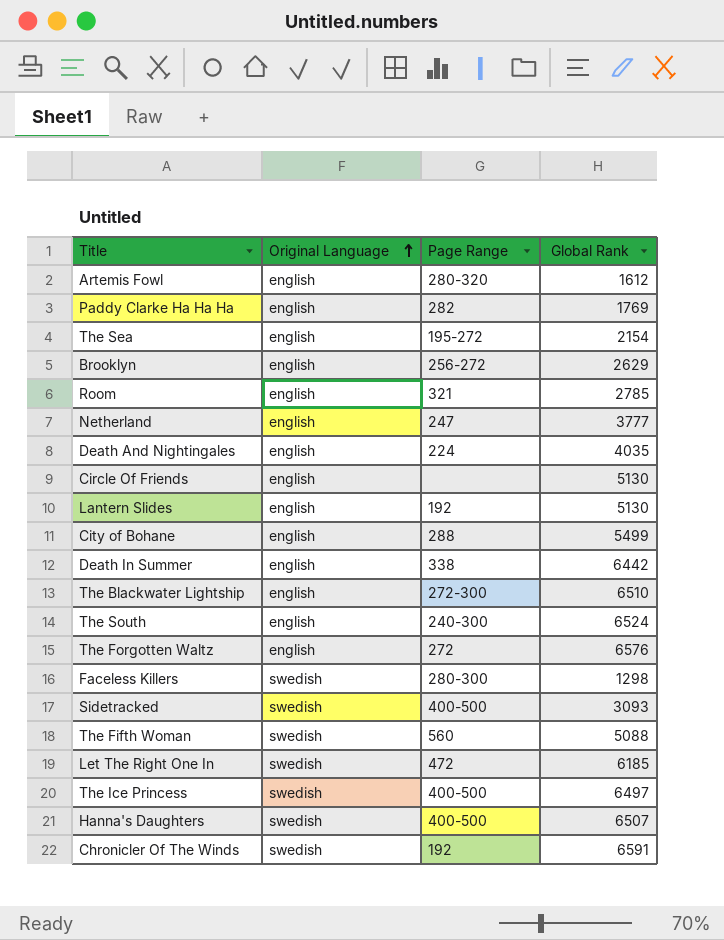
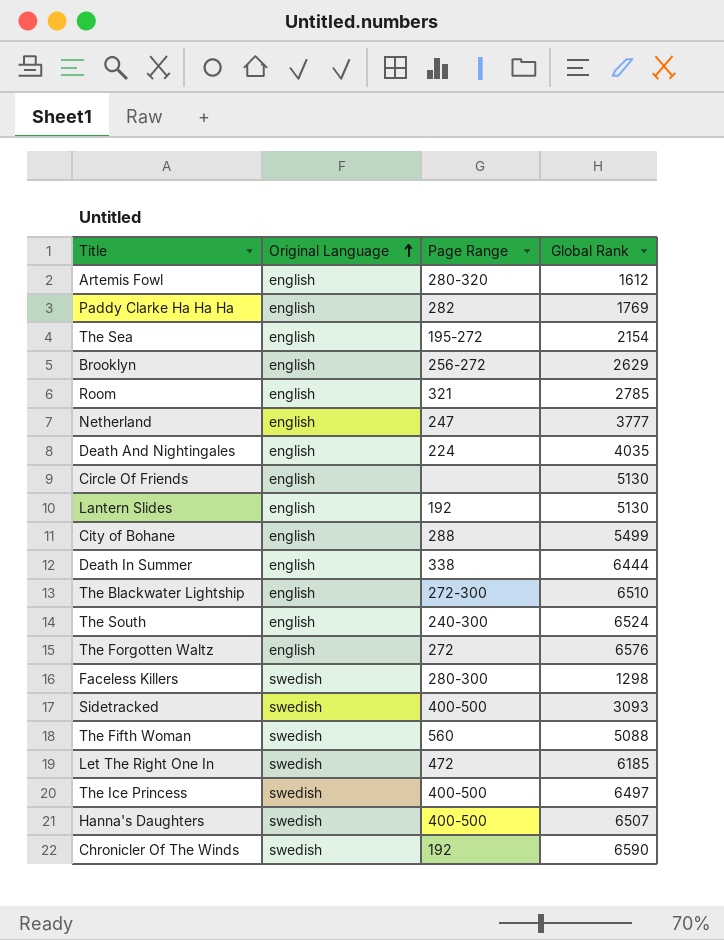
Death In Summer | Global Rank: 6442 -> 6444
Chronicler Of The Winds | Global Rank: 6591 -> 6590

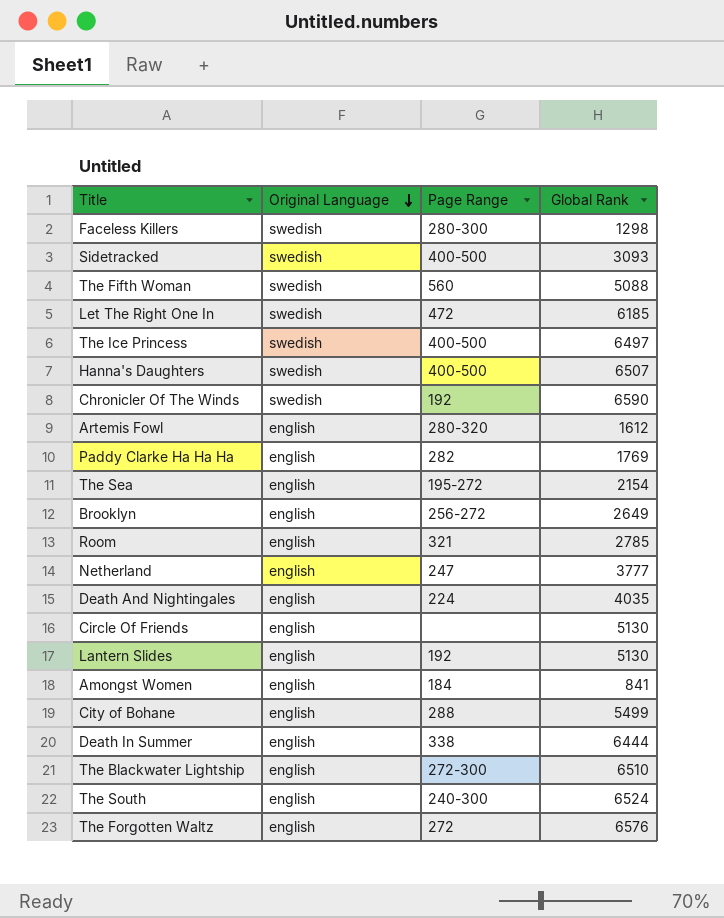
row order: Original Language ascending -> Original Language descending
Brooklyn | Global Rank: 2629 -> 2649
row Amongst Women: none -> english | 184 | 841

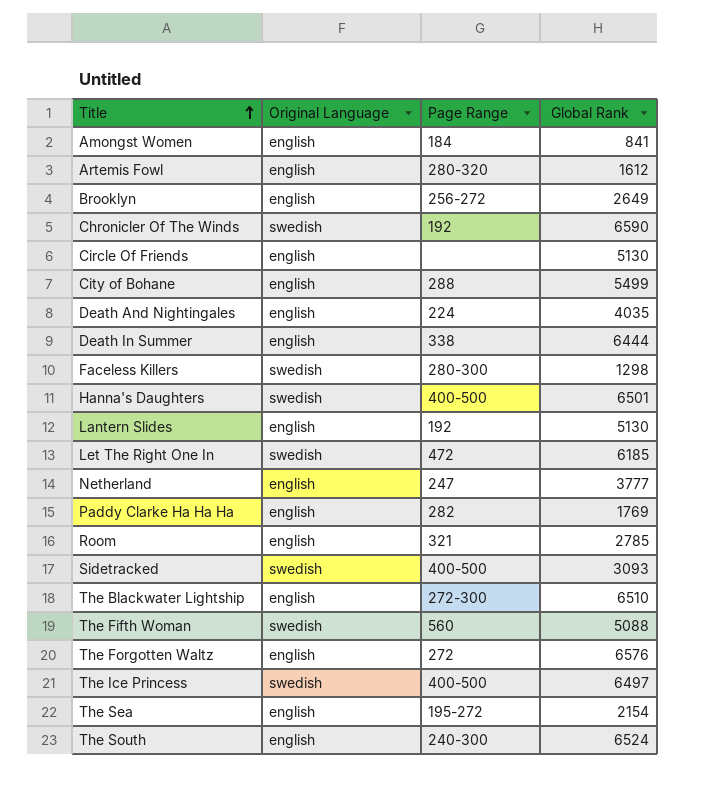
row order: Original Language descending -> Title ascending
Hanna's Daughters | Global Rank: 6507 -> 6501

